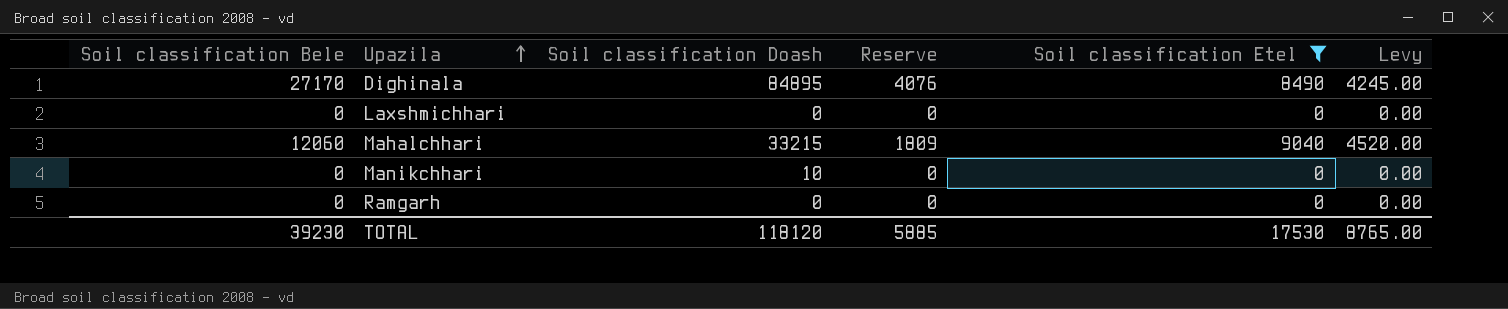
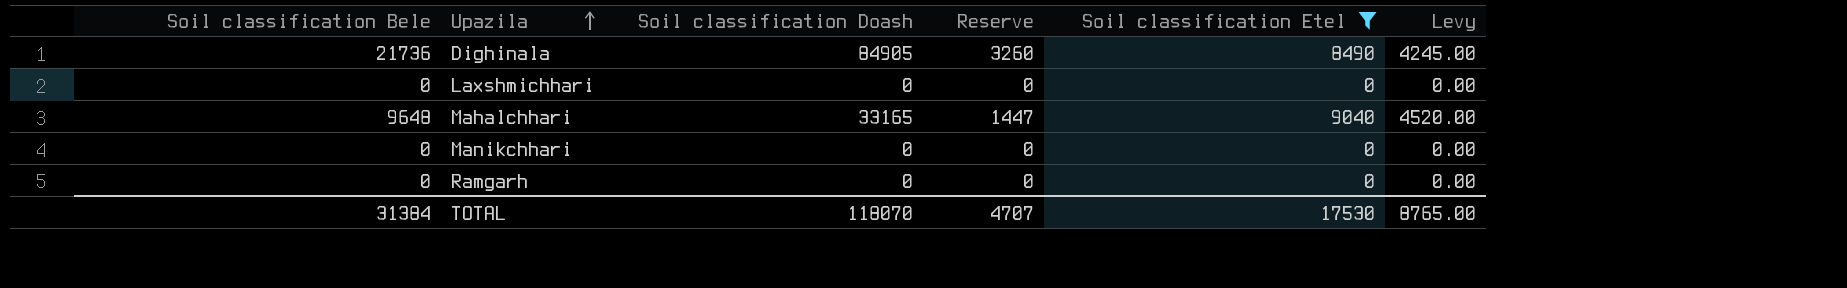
Dighinala | Soil classification Bele: 27170 -> 21736
Dighinala | Soil classification Doash: 84895 -> 84905
Dighinala | Reserve: 4076 -> 3260
Mahalchhari | Soil classification Bele: 12060 -> 9648
Mahalchhari | Soil classification Doash: 33215 -> 33165
Mahalchhari | Reserve: 1809 -> 1447
Manikchhari | Soil classification Doash: 10 -> 0
TOTAL | Soil classification Bele: 39230 -> 31384
TOTAL | Soil classification Doash: 118120 -> 118070
TOTAL | Reserve: 5885 -> 4707

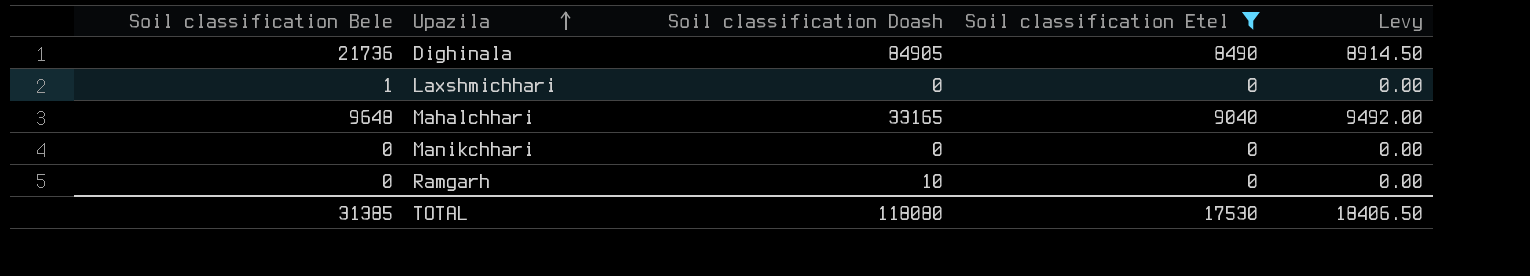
column Reserve | formula: [Soil classification Bele] * 0.15 -> none
column Levy | formula: [Soil classification Etel] * 0.5 -> [Soil classification Etel] * 1.05
Laxshmichhari | Soil classification Bele: 0 -> 1
Ramgarh | Soil classification Doash: 0 -> 10
TOTAL | Soil classification Bele: 31384 -> 31385
TOTAL | Soil classification Doash: 118070 -> 118080
TOTAL | Levy: 8765.00 -> 18406.50

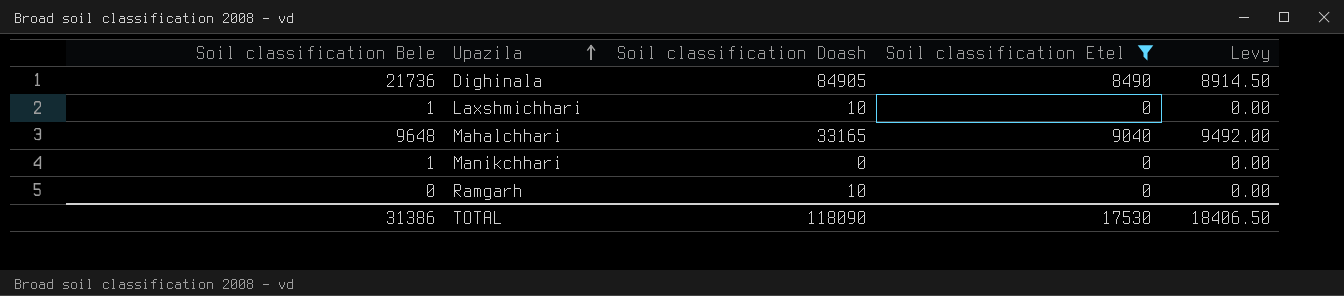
Laxshmichhari | Soil classification Doash: 0 -> 10
Manikchhari | Soil classification Bele: 0 -> 1
TOTAL | Soil classification Bele: 31385 -> 31386
TOTAL | Soil classification Doash: 118080 -> 118090

